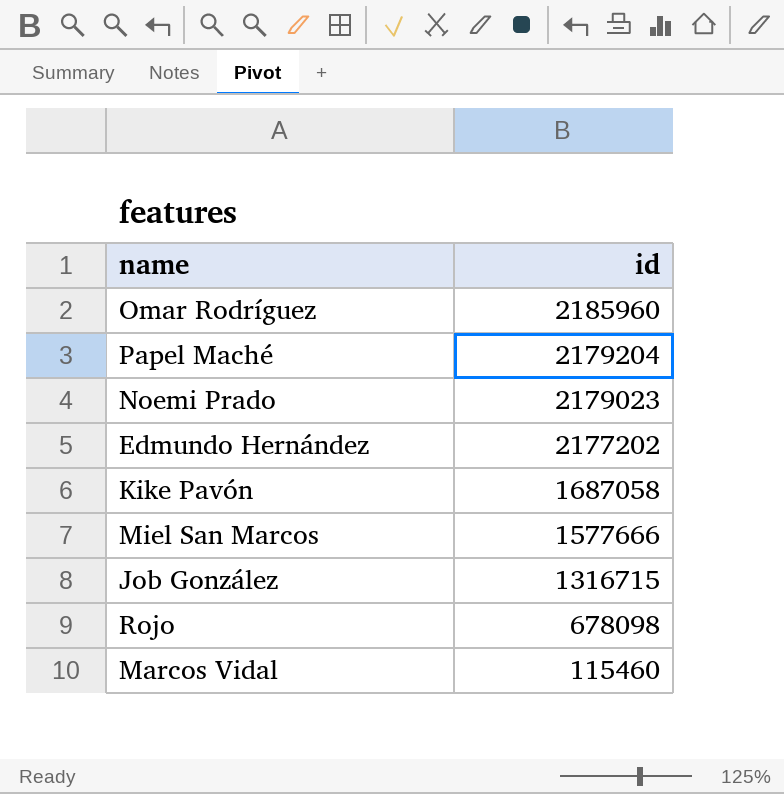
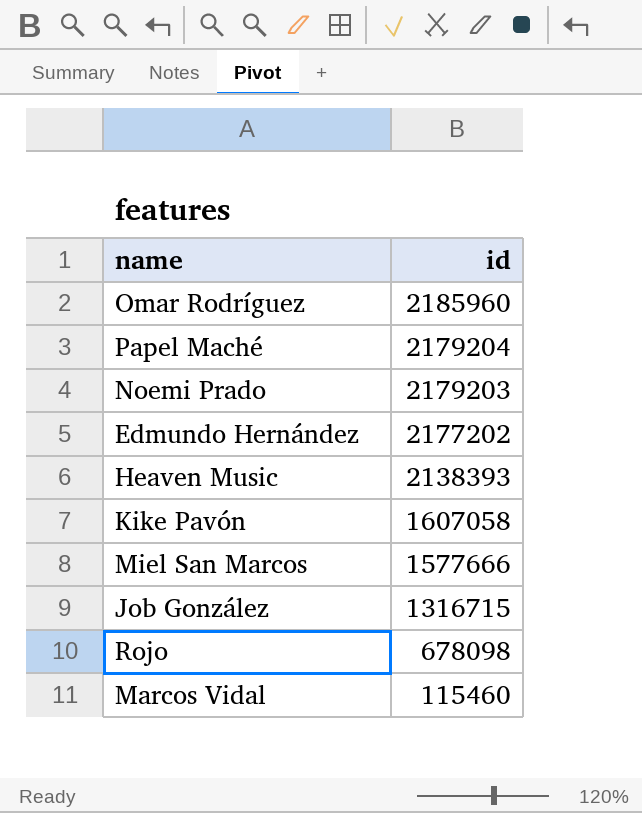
Noemi Prado | id: 2179023 -> 2179203
row Heaven Music: none -> 2138393
Kike Pavón | id: 1687058 -> 1607058

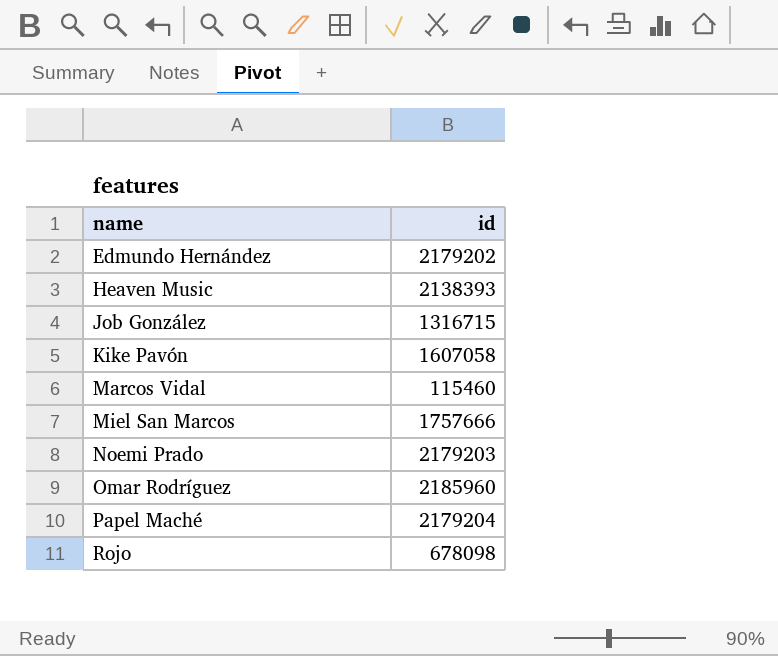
row order: id descending -> name ascending
Edmundo Hernández | id: 2177202 -> 2179202
Miel San Marcos | id: 1577666 -> 1757666

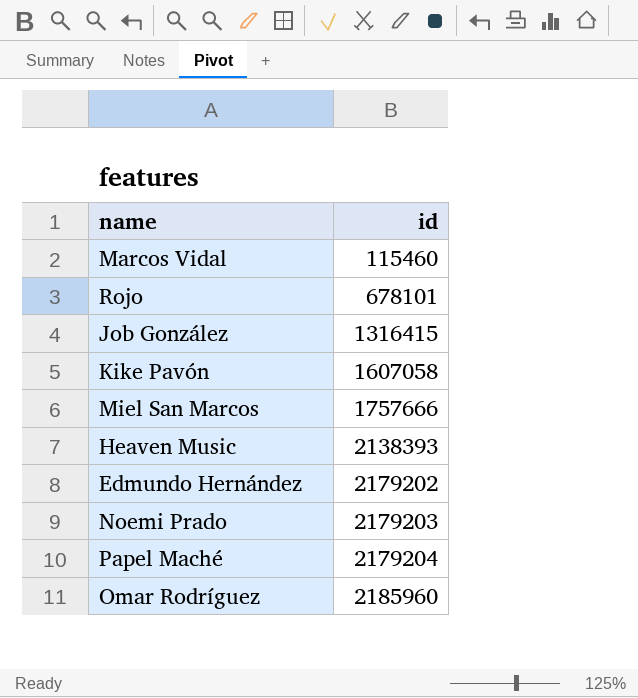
row order: name ascending -> id ascending
Rojo | id: 678098 -> 678101
Job González | id: 1316715 -> 1316415

